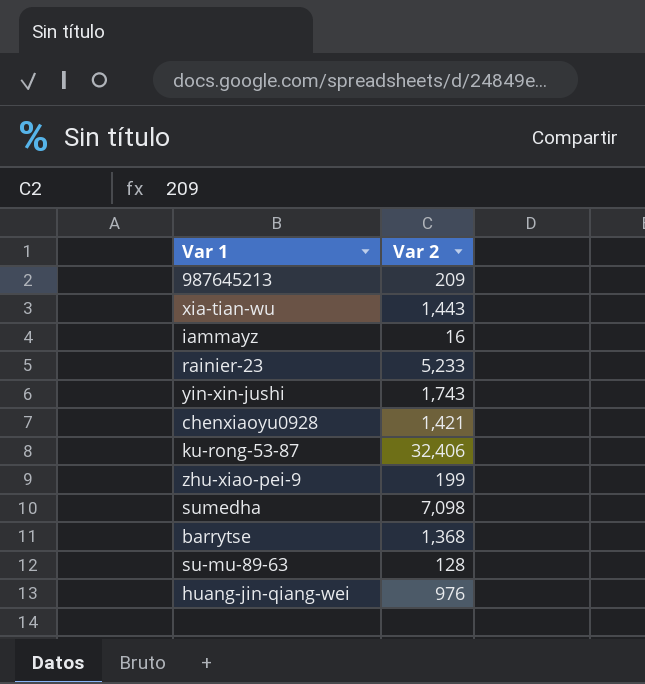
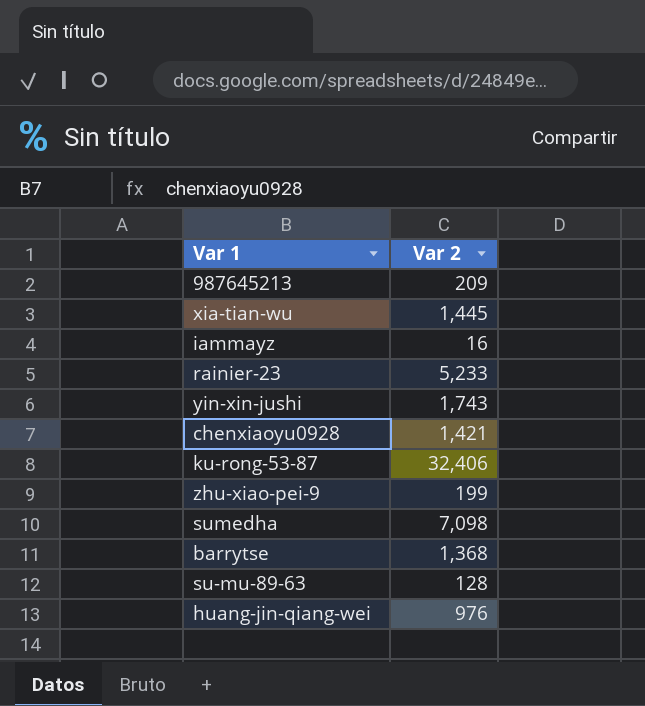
xia-tian-wu | Var 2: 1,443 -> 1,445

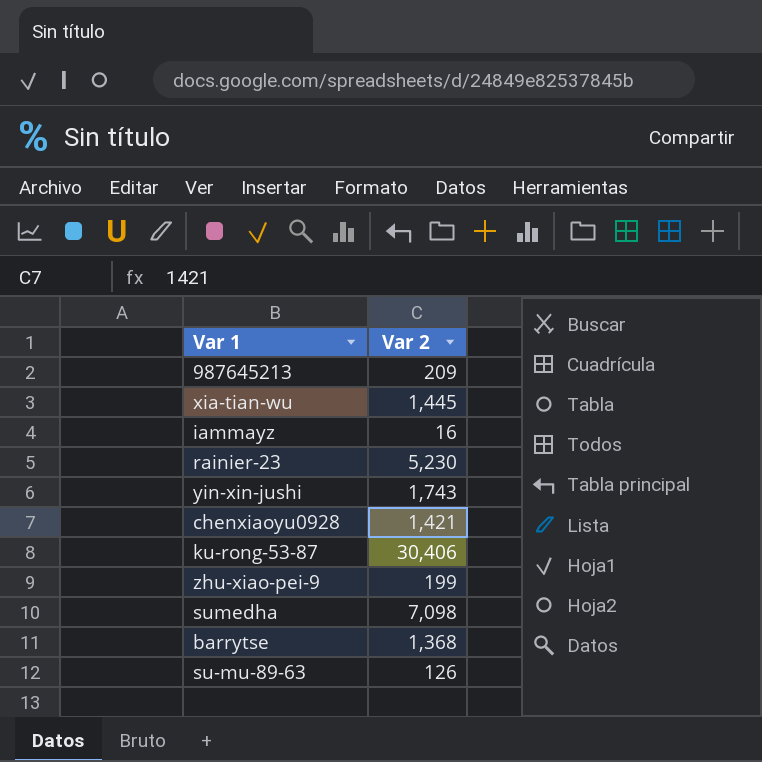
row huang-jin-qiang-wei: 976 -> none
rainier-23 | Var 2: 5,233 -> 5,230
ku-rong-53-87 | Var 2: 32,406 -> 30,406
su-mu-89-63 | Var 2: 128 -> 126

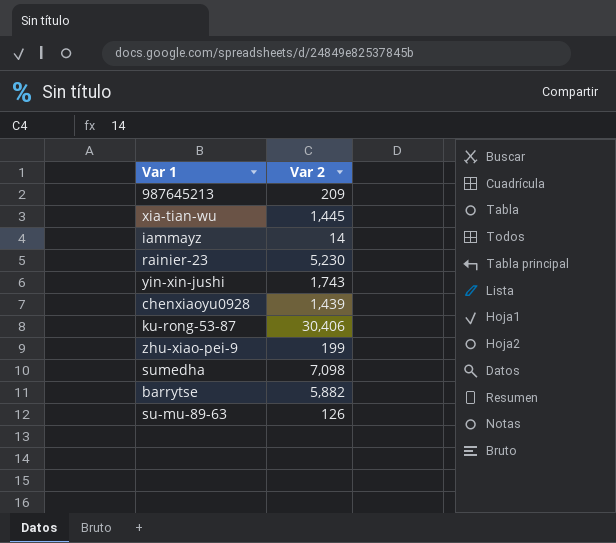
iammayz | Var 2: 16 -> 14
chenxiaoyu0928 | Var 2: 1,421 -> 1,439
barrytse | Var 2: 1,368 -> 5,882

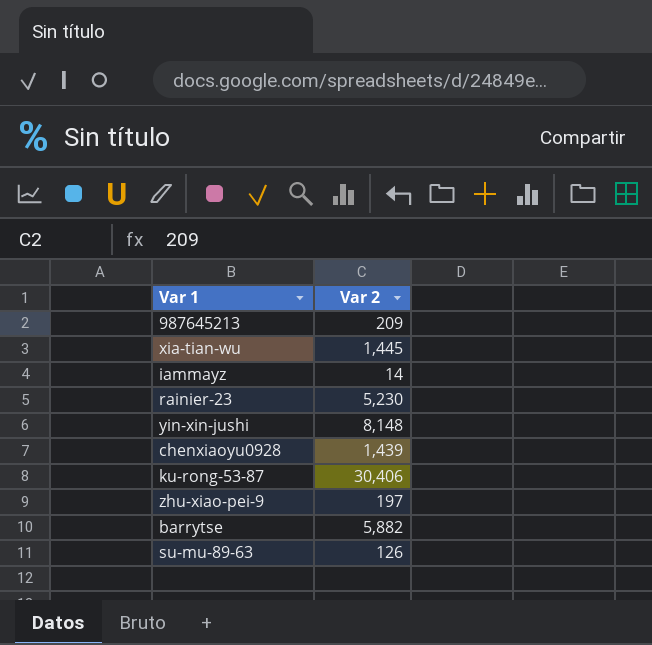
row sumedha: 7,098 -> none
yin-xin-jushi | Var 2: 1,743 -> 8,148
zhu-xiao-pei-9 | Var 2: 199 -> 197

